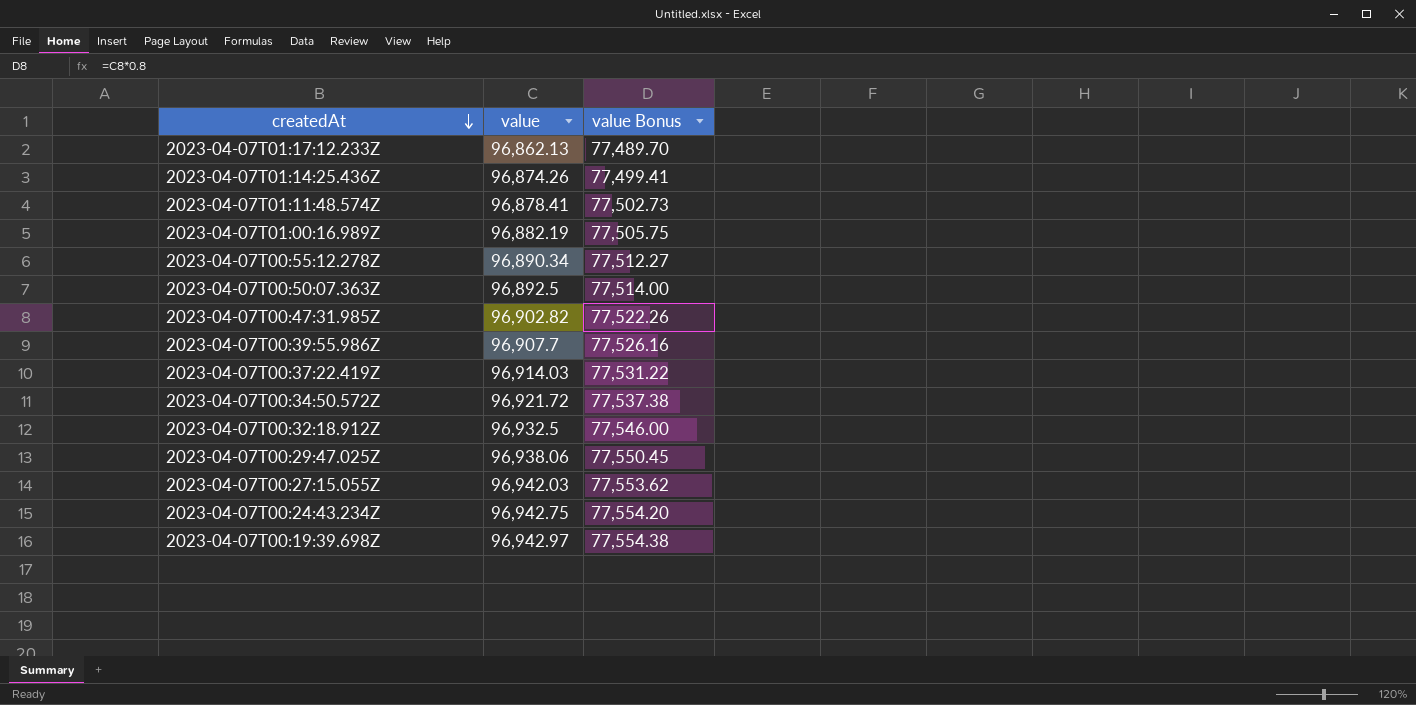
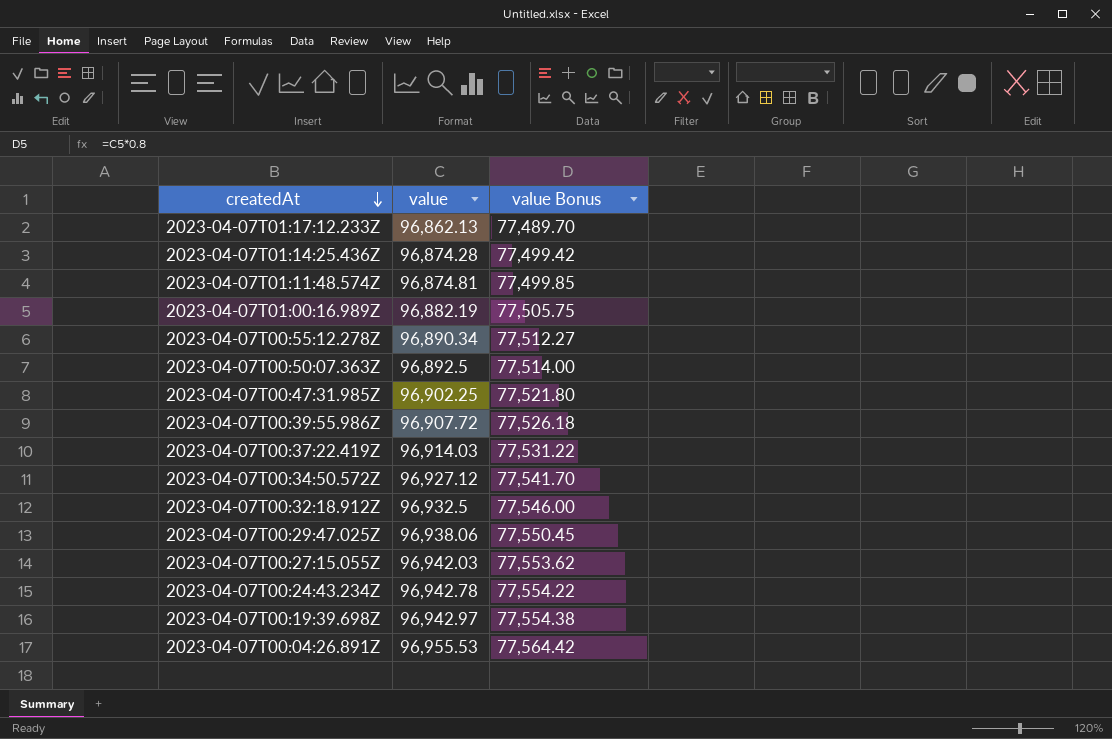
2023-04-07T01:14:25.436Z | value: 96,874.26 -> 96,874.28
2023-04-07T01:14:25.436Z | value Bonus: 77,499.41 -> 77,499.42
2023-04-07T01:11:48.574Z | value: 96,878.41 -> 96,874.81
2023-04-07T01:11:48.574Z | value Bonus: 77,502.73 -> 77,499.85
2023-04-07T00:47:31.985Z | value: 96,902.82 -> 96,902.25
2023-04-07T00:47:31.985Z | value Bonus: 77,522.26 -> 77,521.80
2023-04-07T00:39:55.986Z | value: 96,907.7 -> 96,907.72
2023-04-07T00:39:55.986Z | value Bonus: 77,526.16 -> 77,526.18
2023-04-07T00:34:50.572Z | value: 96,921.72 -> 96,927.12
2023-04-07T00:34:50.572Z | value Bonus: 77,537.38 -> 77,541.70
2023-04-07T00:24:43.234Z | value: 96,942.75 -> 96,942.78
2023-04-07T00:24:43.234Z | value Bonus: 77,554.20 -> 77,554.22
row 2023-04-07T00:04:26.891Z: none -> 96,955.53 | 77,564.42

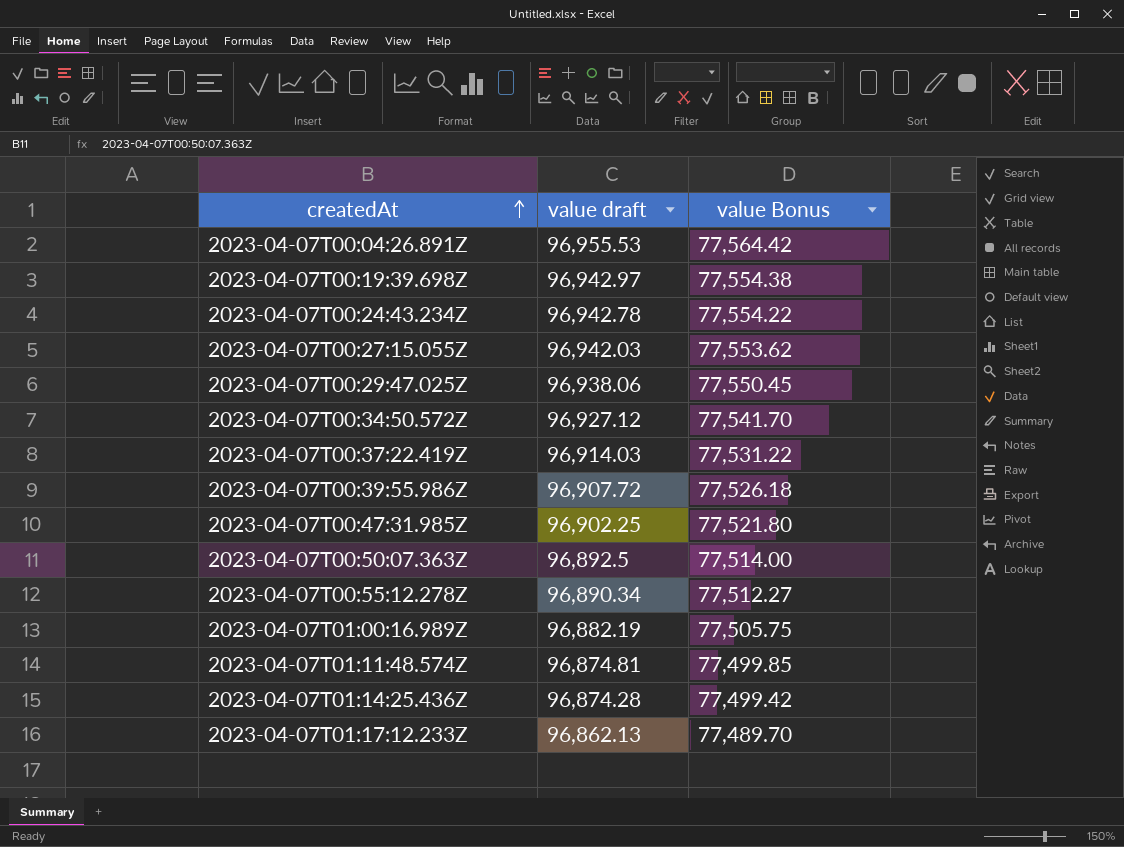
row order: createdAt descending -> createdAt ascending
column name: value -> value draft
row 2023-04-07T00:32:18.912Z: 96,932.5 | 77,546.00 -> none

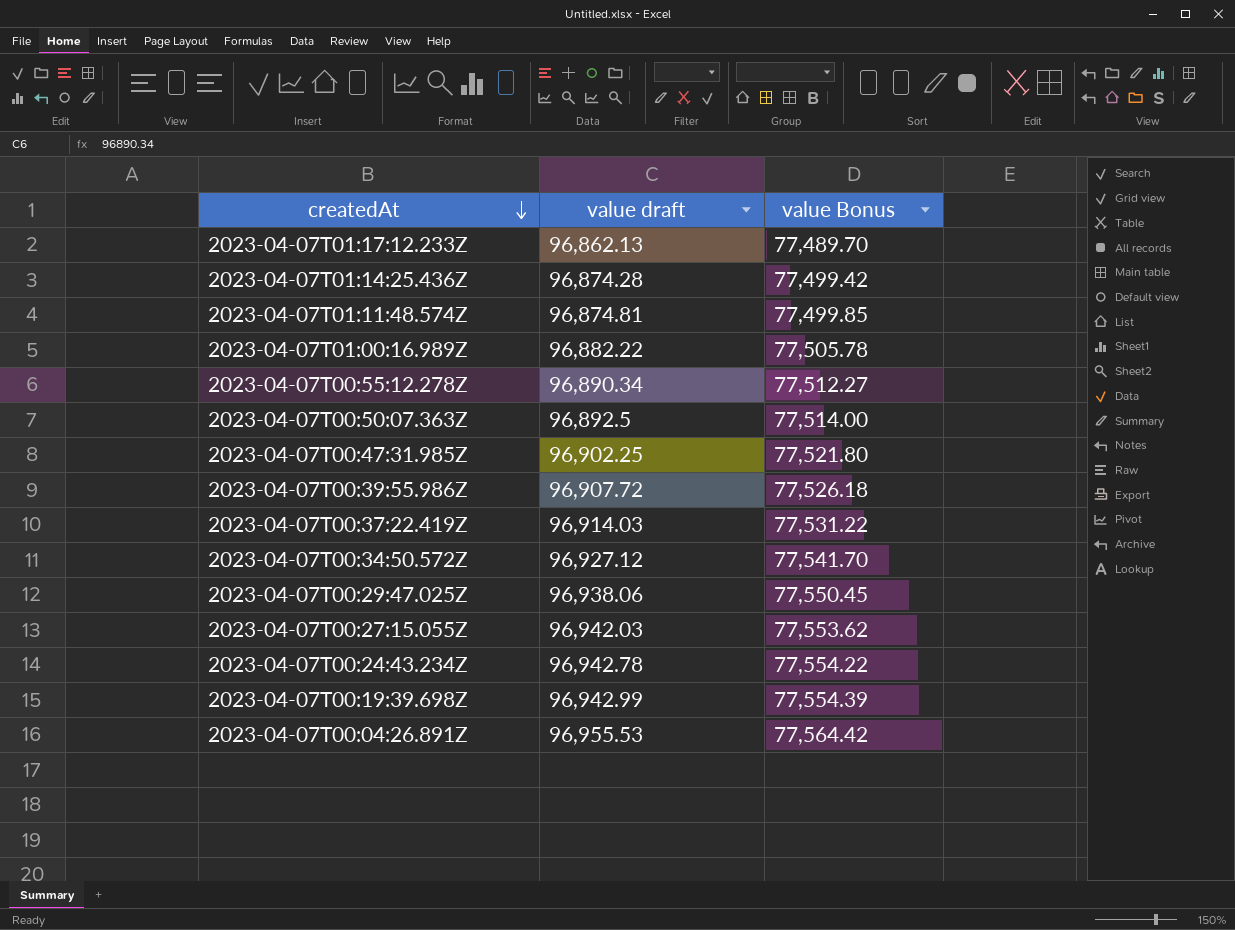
row order: createdAt ascending -> createdAt descending
2023-04-07T01:00:16.989Z | value draft: 96,882.19 -> 96,882.22
2023-04-07T01:00:16.989Z | value Bonus: 77,505.75 -> 77,505.78
2023-04-07T00:19:39.698Z | value draft: 96,942.97 -> 96,942.99
2023-04-07T00:19:39.698Z | value Bonus: 77,554.38 -> 77,554.39

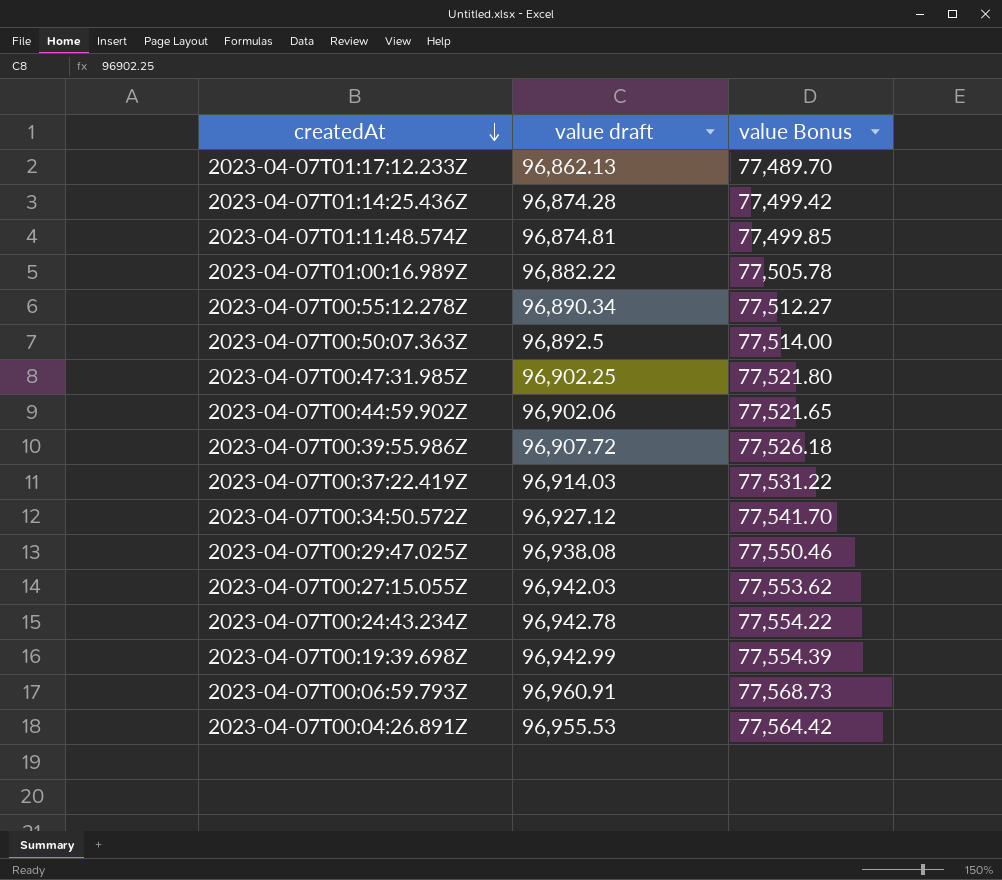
row 2023-04-07T00:44:59.902Z: none -> 96,902.06 | 77,521.65
2023-04-07T00:29:47.025Z | value draft: 96,938.06 -> 96,938.08
2023-04-07T00:29:47.025Z | value Bonus: 77,550.45 -> 77,550.46
row 2023-04-07T00:06:59.793Z: none -> 96,960.91 | 77,568.73

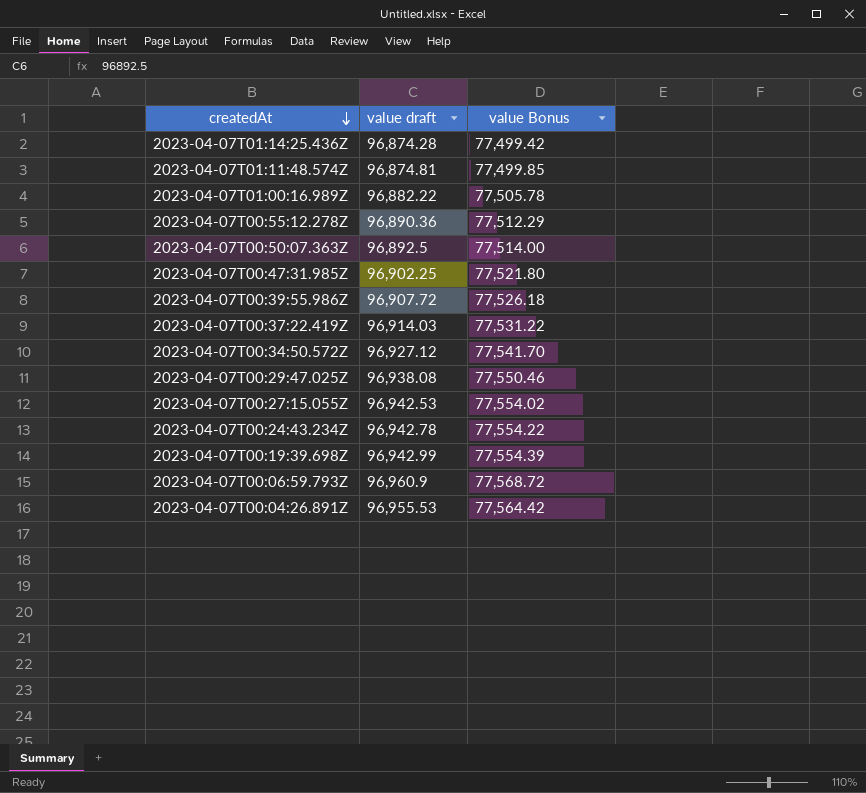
row 2023-04-07T01:17:12.233Z: 96,862.13 | 77,489.70 -> none
row 2023-04-07T00:44:59.902Z: 96,902.06 | 77,521.65 -> none
2023-04-07T00:55:12.278Z | value draft: 96,890.34 -> 96,890.36
2023-04-07T00:55:12.278Z | value Bonus: 77,512.27 -> 77,512.29
2023-04-07T00:27:15.055Z | value draft: 96,942.03 -> 96,942.53
2023-04-07T00:27:15.055Z | value Bonus: 77,553.62 -> 77,554.02
2023-04-07T00:06:59.793Z | value draft: 96,960.91 -> 96,960.9
2023-04-07T00:06:59.793Z | value Bonus: 77,568.73 -> 77,568.72

